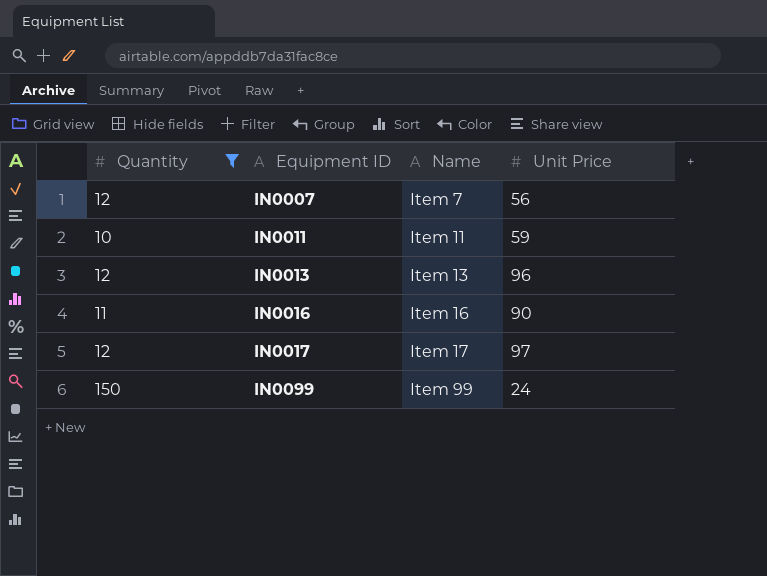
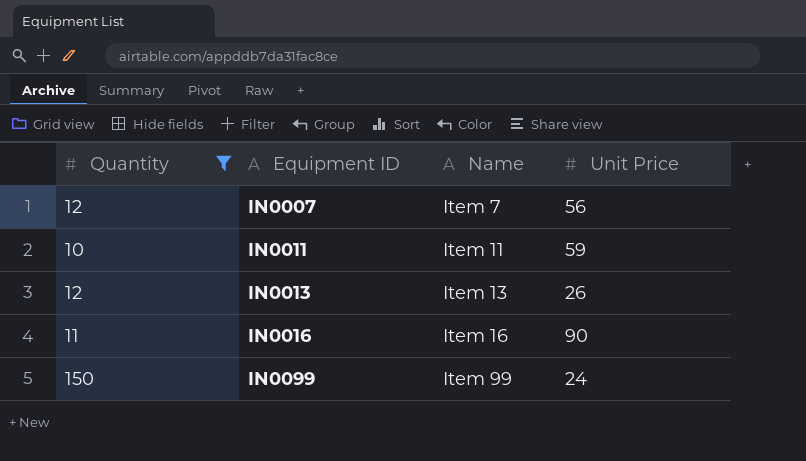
row IN0017: 12 | Item 17 | 97 -> none
IN0013 | Unit Price: 96 -> 26

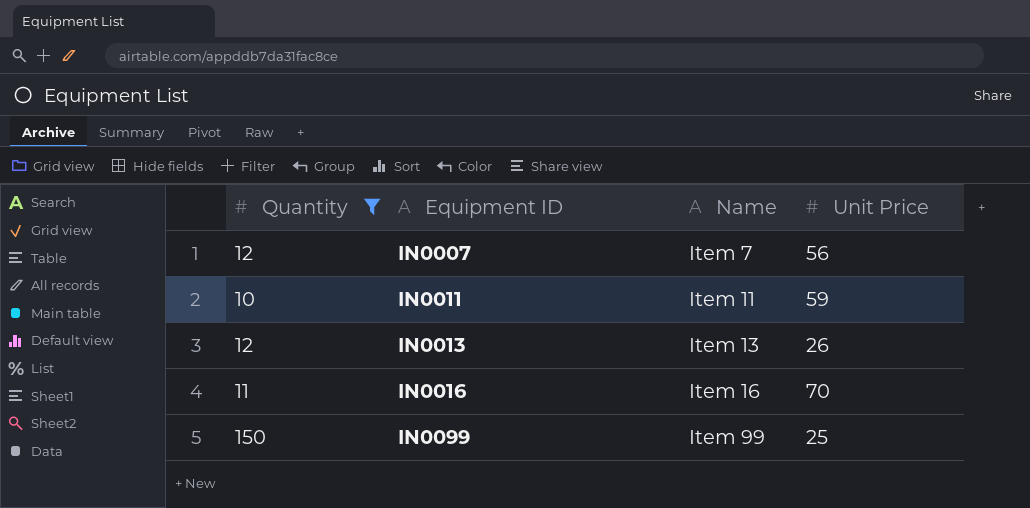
IN0016 | Unit Price: 90 -> 70
IN0099 | Unit Price: 24 -> 25

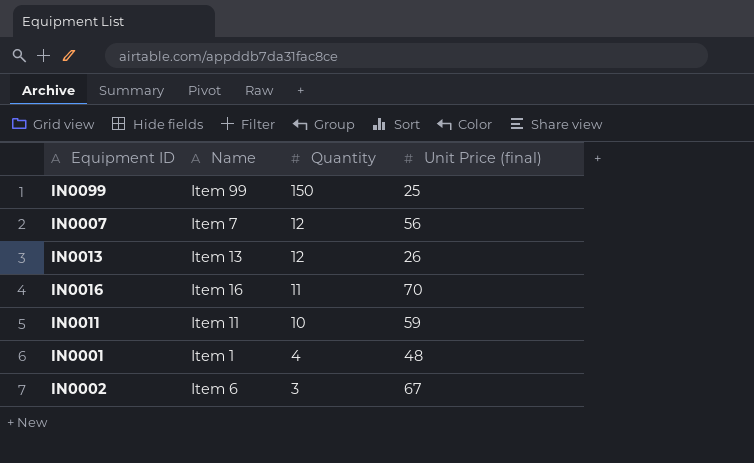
filter: Quantity >= 10 -> none
row order: Equipment ID ascending -> Quantity descending
column Quantity | position: 1 -> 3
column name: Unit Price -> Unit Price (final)

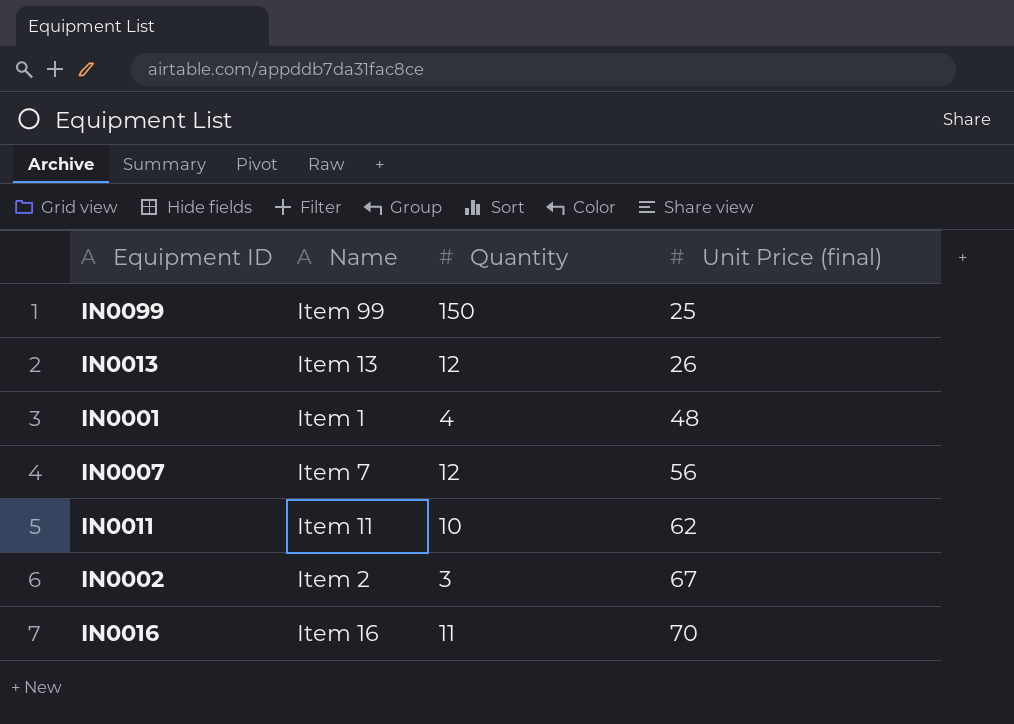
row order: Quantity descending -> Unit Price (final) ascending
IN0011 | Unit Price (final): 59 -> 62
IN0002 | Name: Item 6 -> Item 2

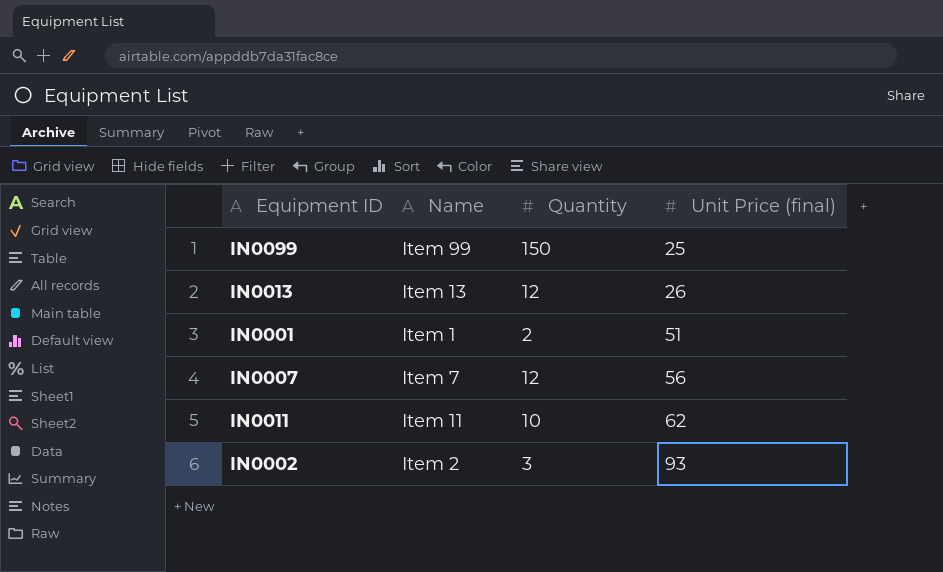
row IN0016: Item 16 | 11 | 70 -> none
IN0001 | Quantity: 4 -> 2
IN0001 | Unit Price (final): 48 -> 51
IN0002 | Unit Price (final): 67 -> 93

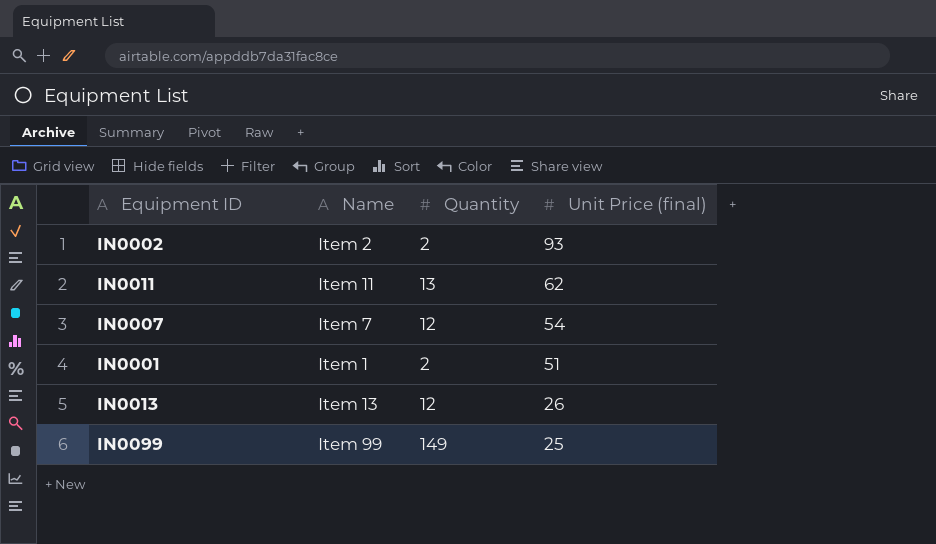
row order: Unit Price (final) ascending -> Unit Price (final) descending
IN0002 | Quantity: 3 -> 2
IN0011 | Quantity: 10 -> 13
IN0007 | Unit Price (final): 56 -> 54
IN0099 | Quantity: 150 -> 149

